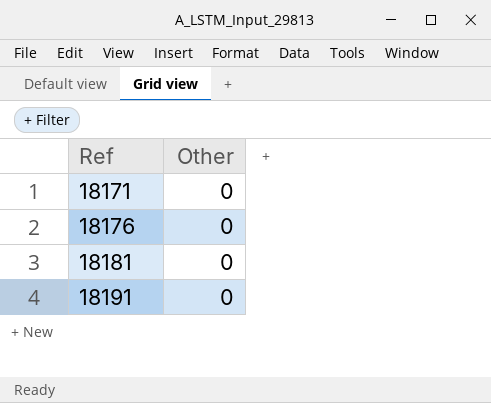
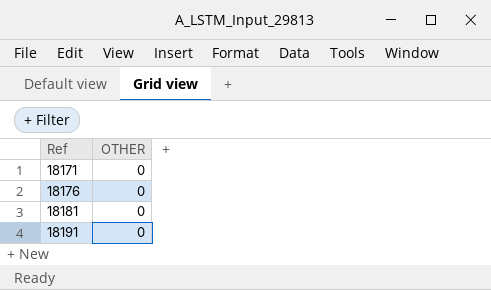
column name: Other -> OTHER

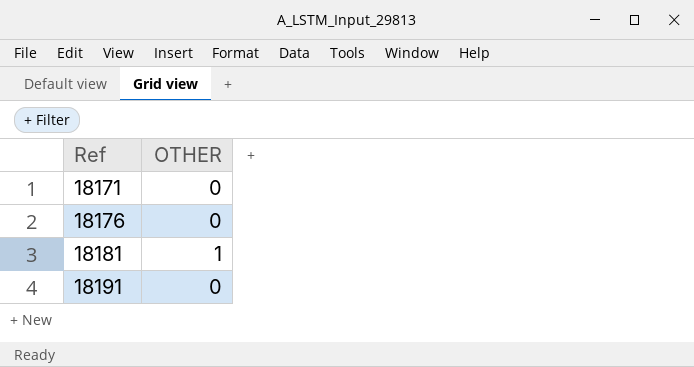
18181 | OTHER: 0 -> 1

